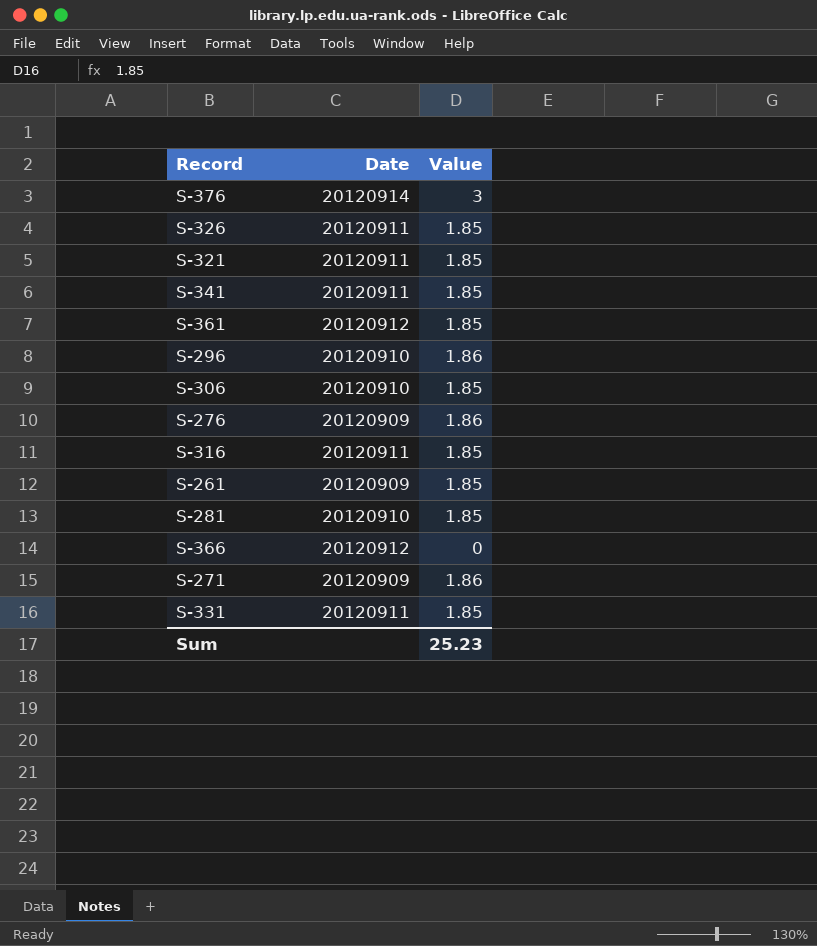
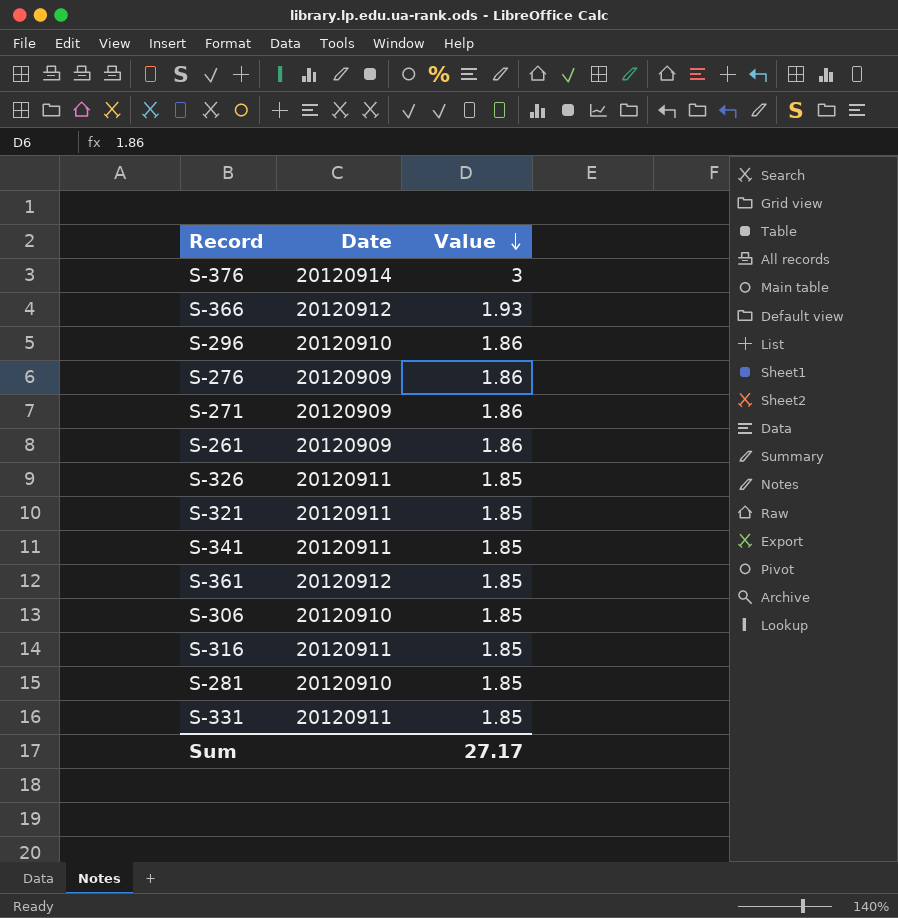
row order: none -> Value descending
S-366 | Value: 0 -> 1.93
S-261 | Value: 1.85 -> 1.86
Sum | Value: 25.23 -> 27.17

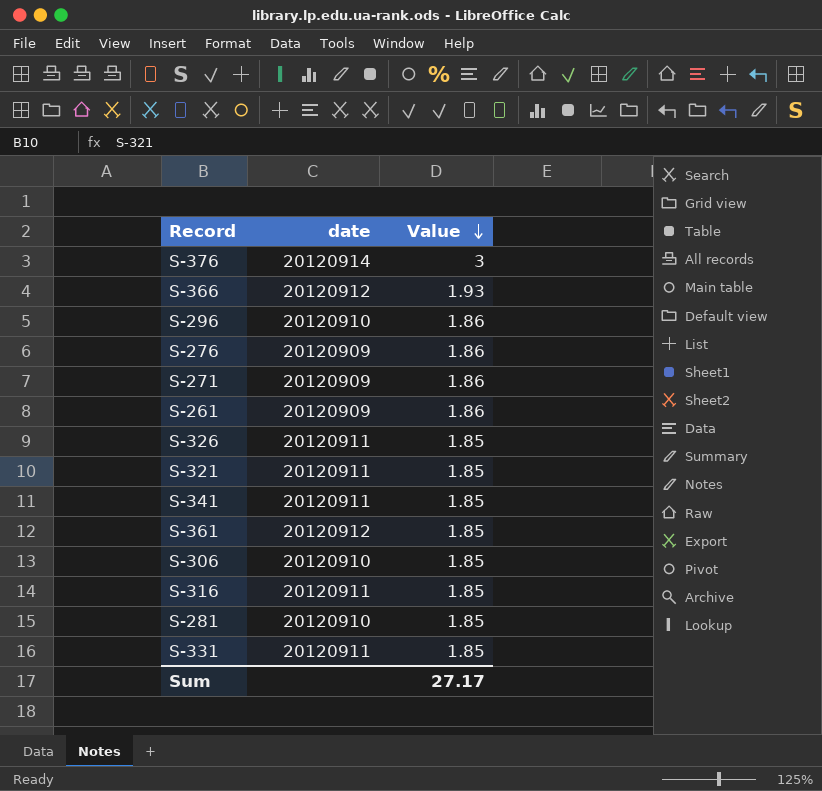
column name: Date -> date

